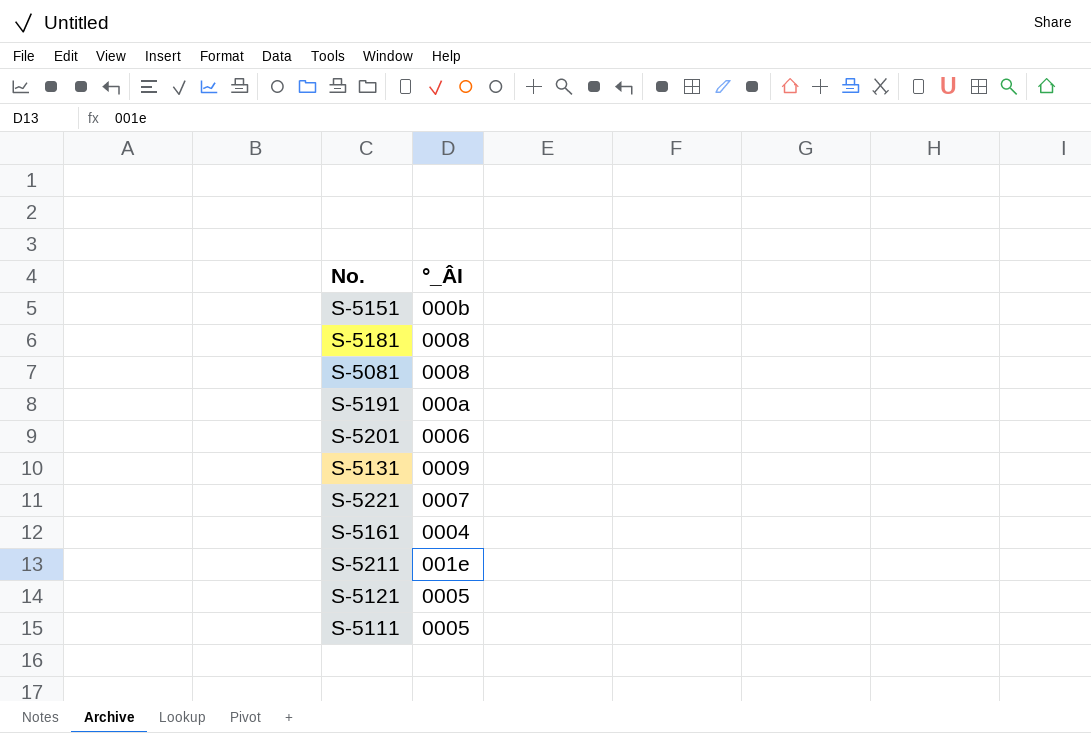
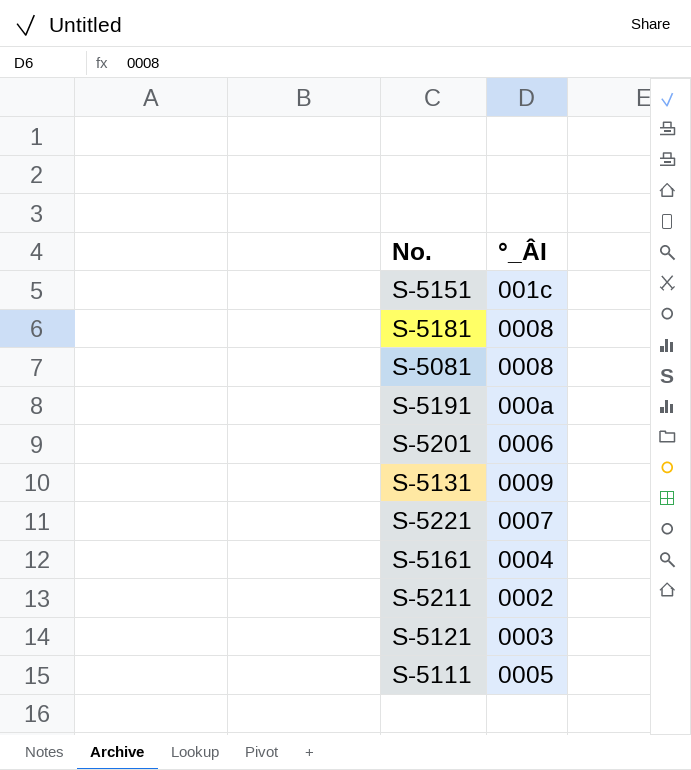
S-5151 | °_ÂI: 000b -> 001c
S-5211 | °_ÂI: 001e -> 0002
S-5121 | °_ÂI: 0005 -> 0003

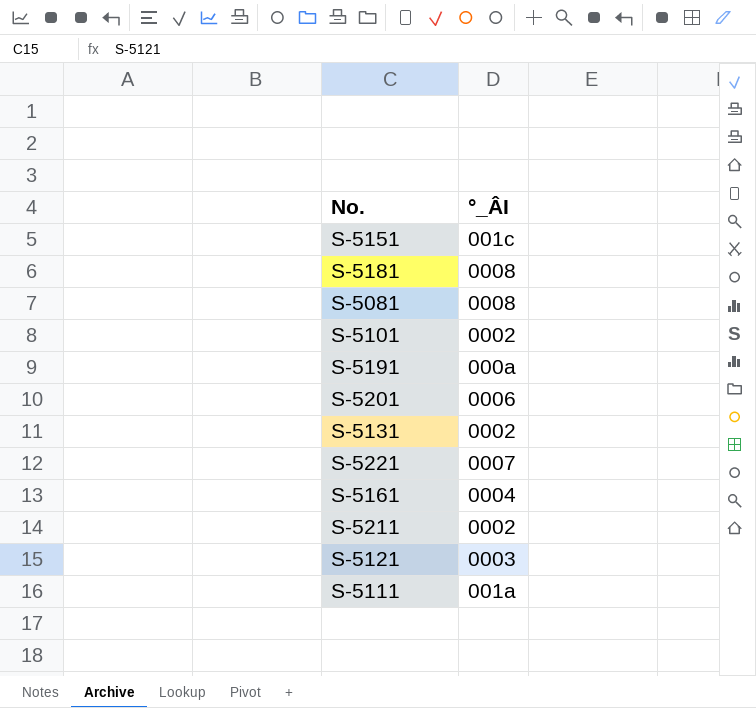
row S-5101: none -> 0002
S-5131 | °_ÂI: 0009 -> 0002
S-5111 | °_ÂI: 0005 -> 001a

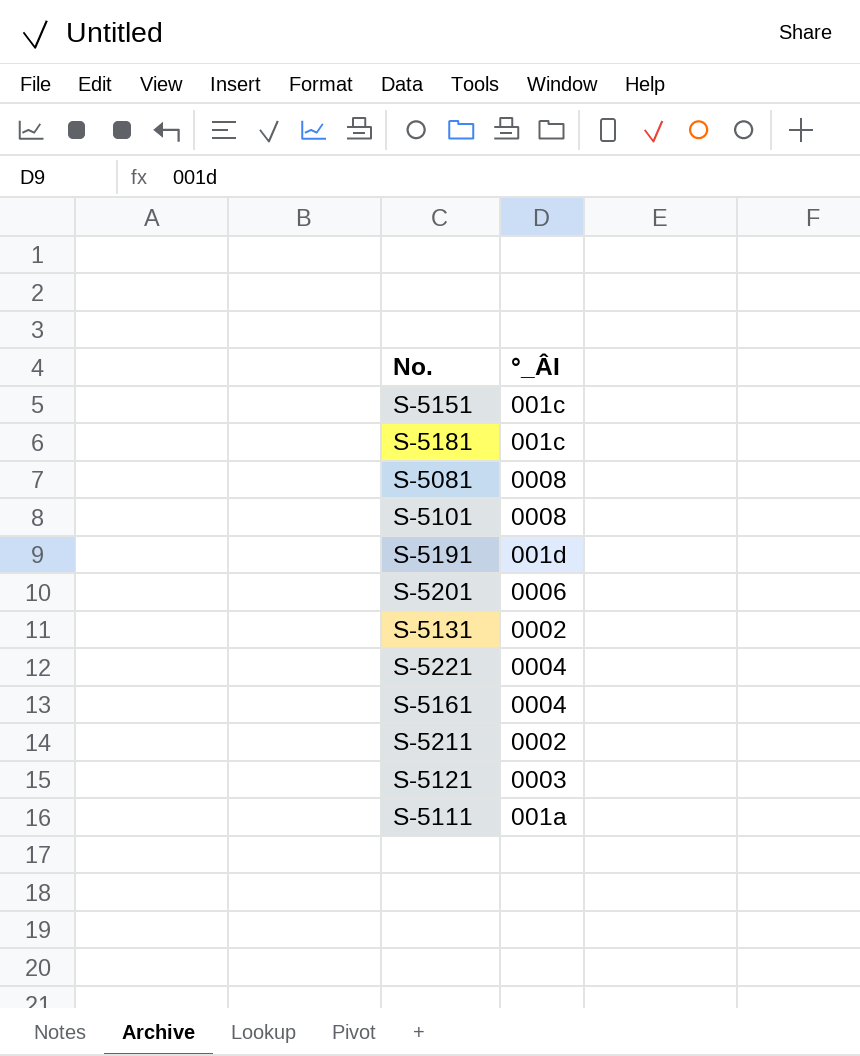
S-5181 | °_ÂI: 0008 -> 001c
S-5101 | °_ÂI: 0002 -> 0008
S-5191 | °_ÂI: 000a -> 001d
S-5221 | °_ÂI: 0007 -> 0004

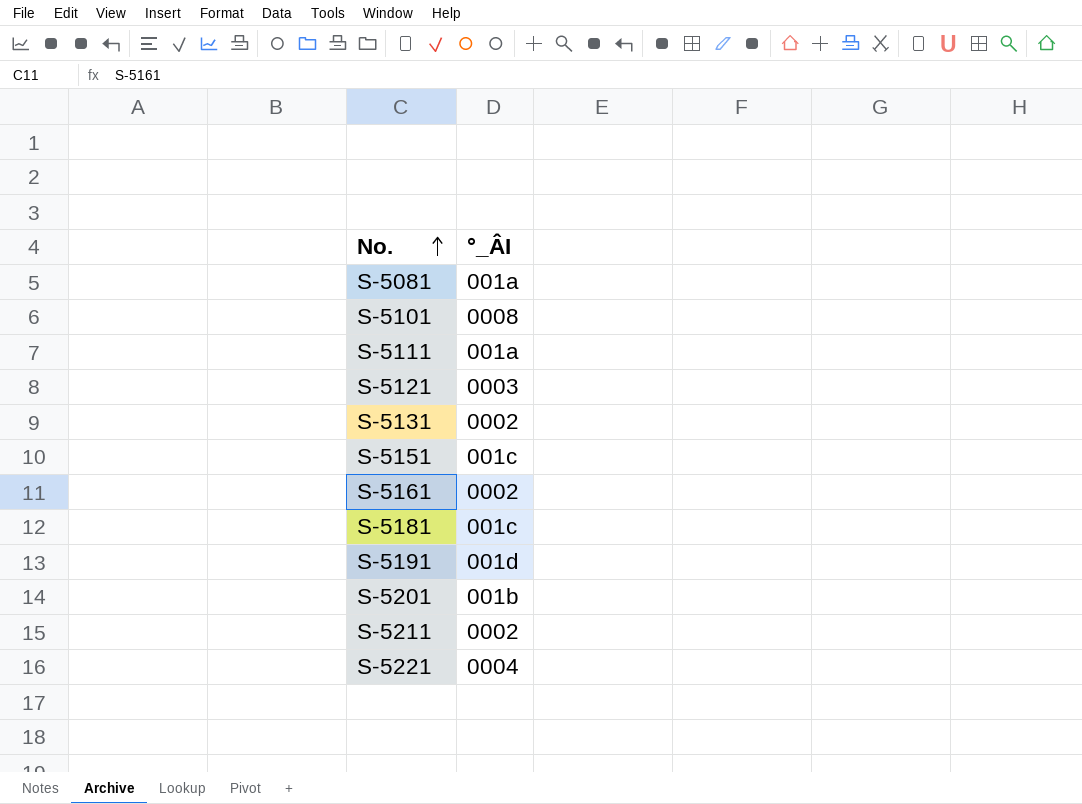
row order: none -> No. ascending
S-5081 | °_ÂI: 0008 -> 001a
S-5161 | °_ÂI: 0004 -> 0002
S-5201 | °_ÂI: 0006 -> 001b

